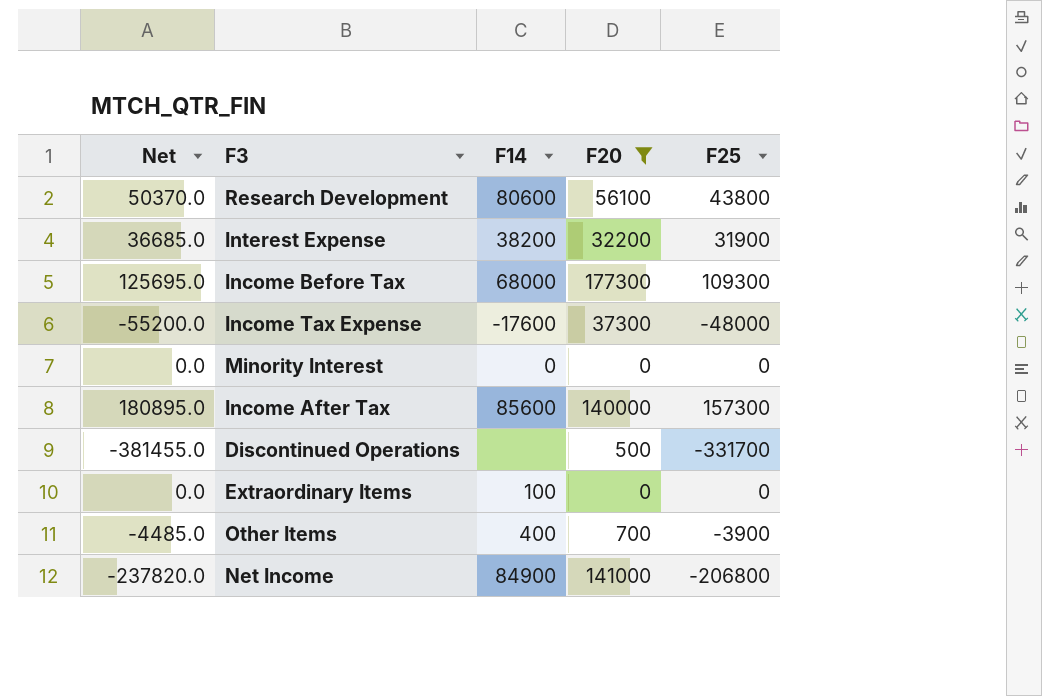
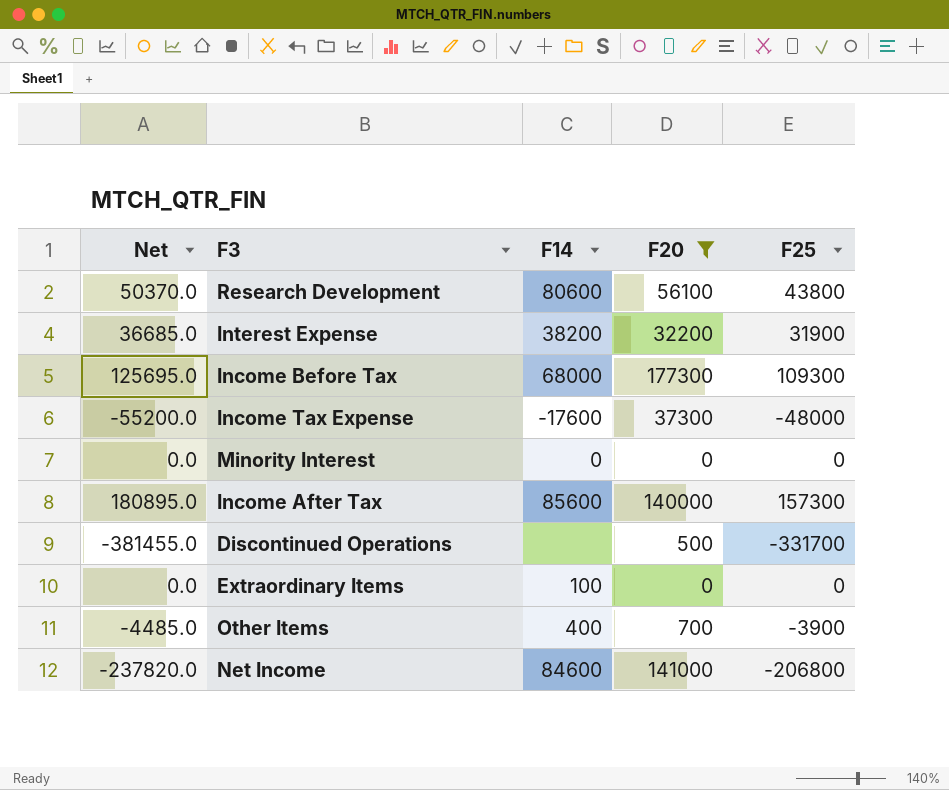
Net Income | F14: 84900 -> 84600

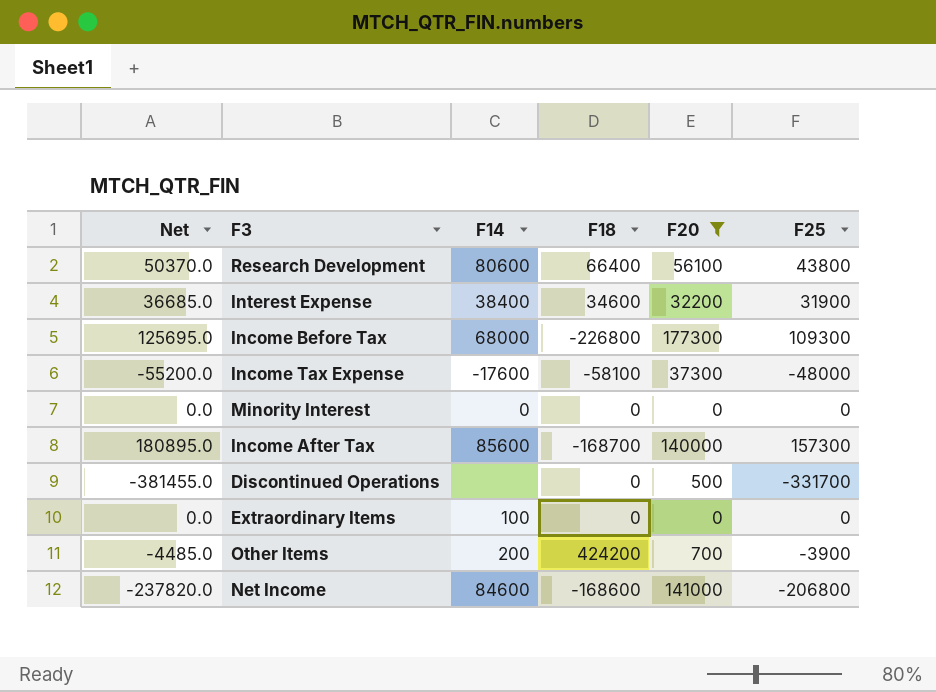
column F18 | position: none -> 4
Interest Expense | F14: 38200 -> 38400
Other Items | F14: 400 -> 200

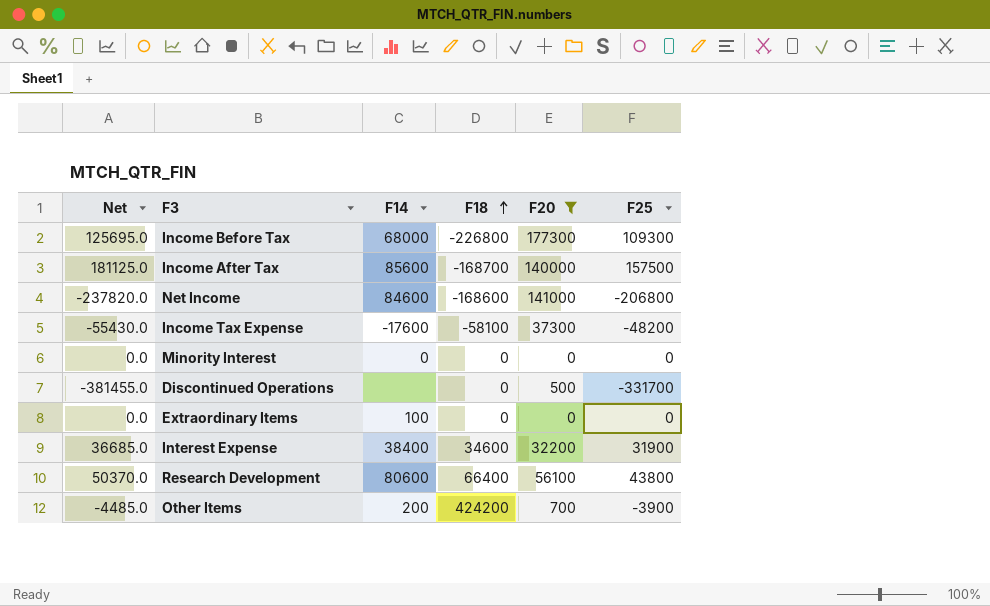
row order: none -> F18 ascending
Income After Tax | Net: 180895.0 -> 181125.0
Income After Tax | F25: 157300 -> 157500
Income Tax Expense | Net: -55200.0 -> -55430.0
Income Tax Expense | F25: -48000 -> -48200

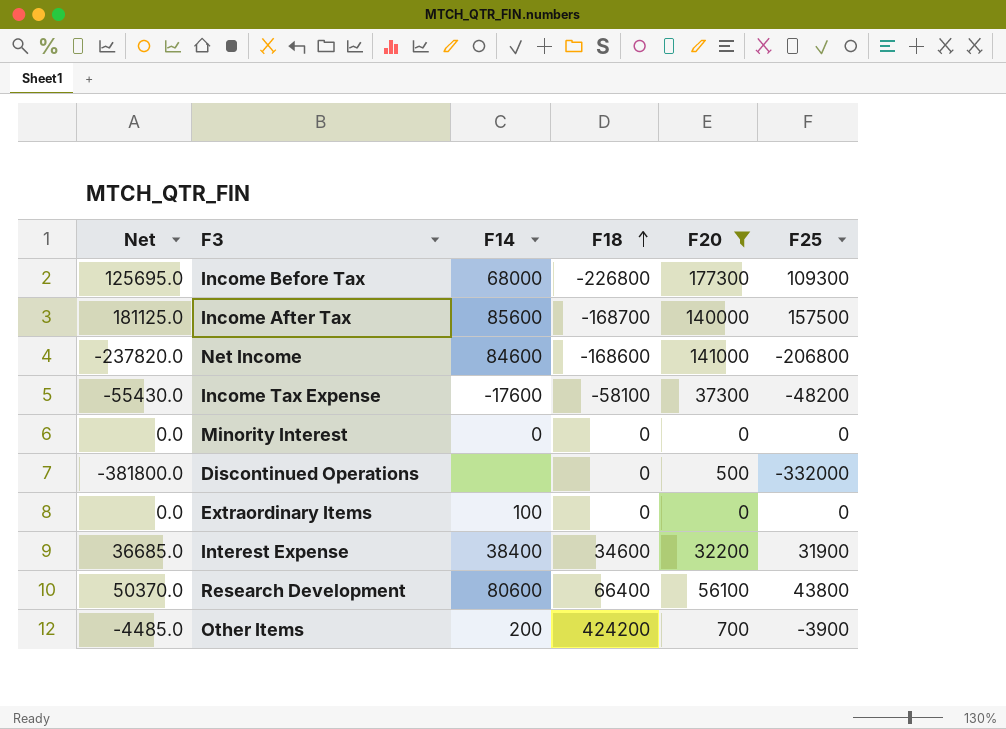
Discontinued Operations | Net: -381455.0 -> -381800.0
Discontinued Operations | F25: -331700 -> -332000

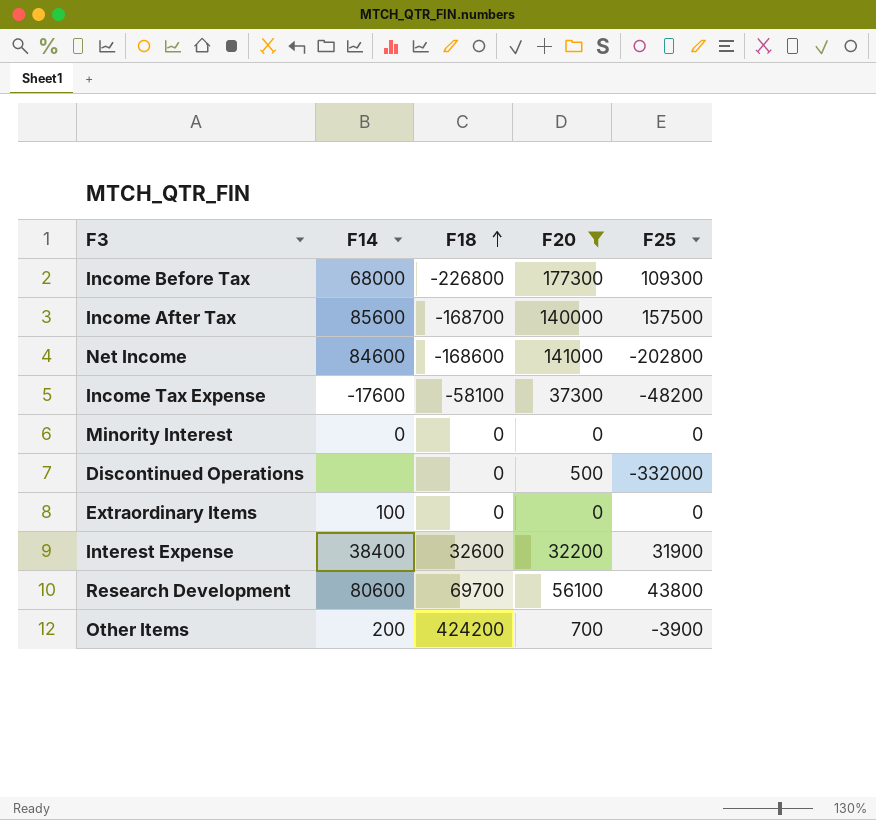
column Net | formula: [F25] * 1.15 -> none
Net Income | F25: -206800 -> -202800
Interest Expense | F18: 34600 -> 32600
Research Development | F18: 66400 -> 69700

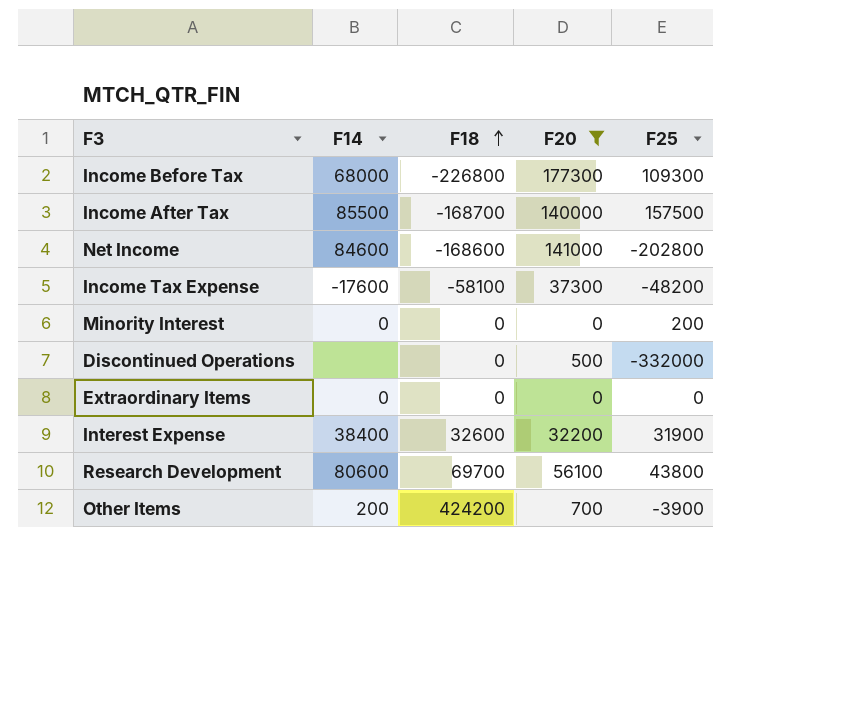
Income After Tax | F14: 85600 -> 85500
Minority Interest | F25: 0 -> 200
Extraordinary Items | F14: 100 -> 0

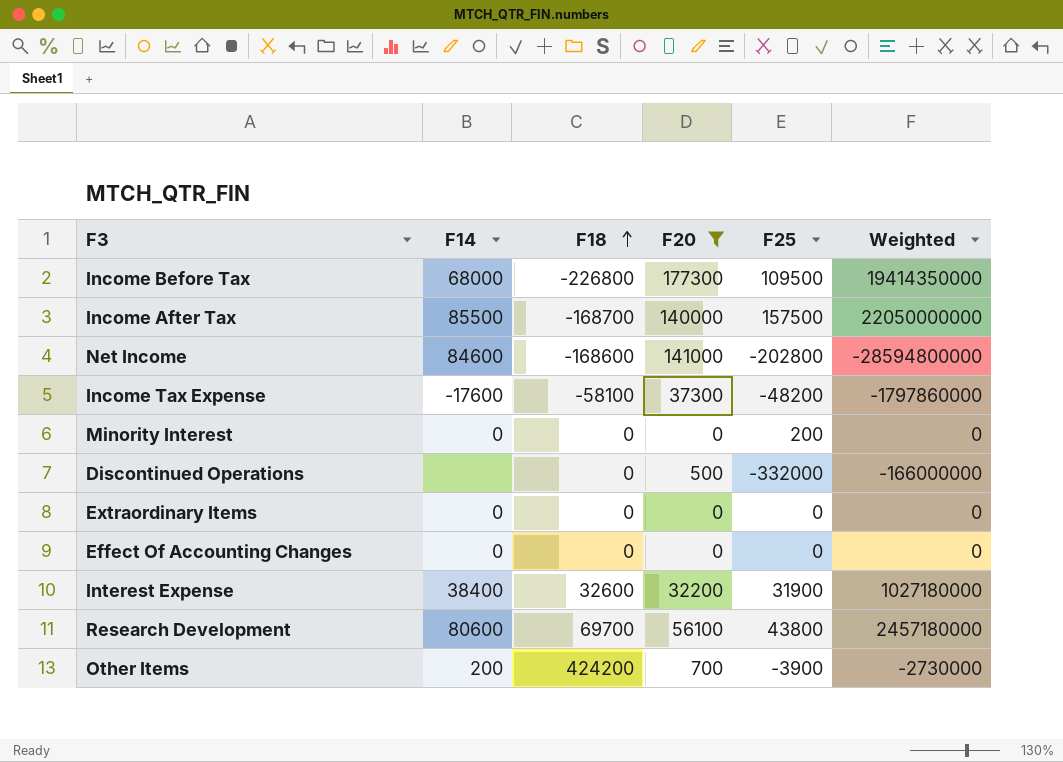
column Weighted | formula: none -> [F20] * [F25]
Income Before Tax | F25: 109300 -> 109500
row Effect Of Accounting Changes: none -> 0 | 0 | 0 | 0 | 0

